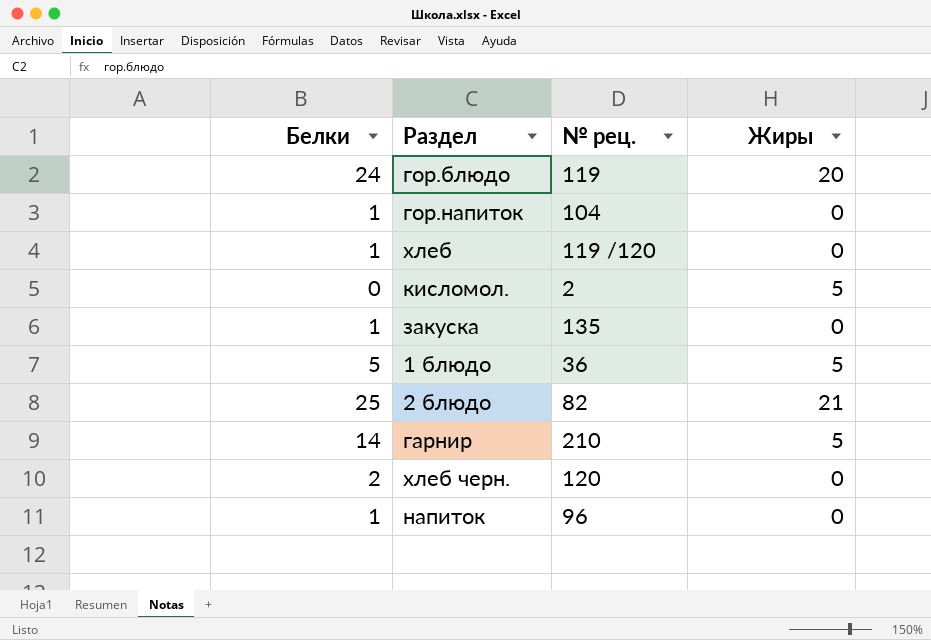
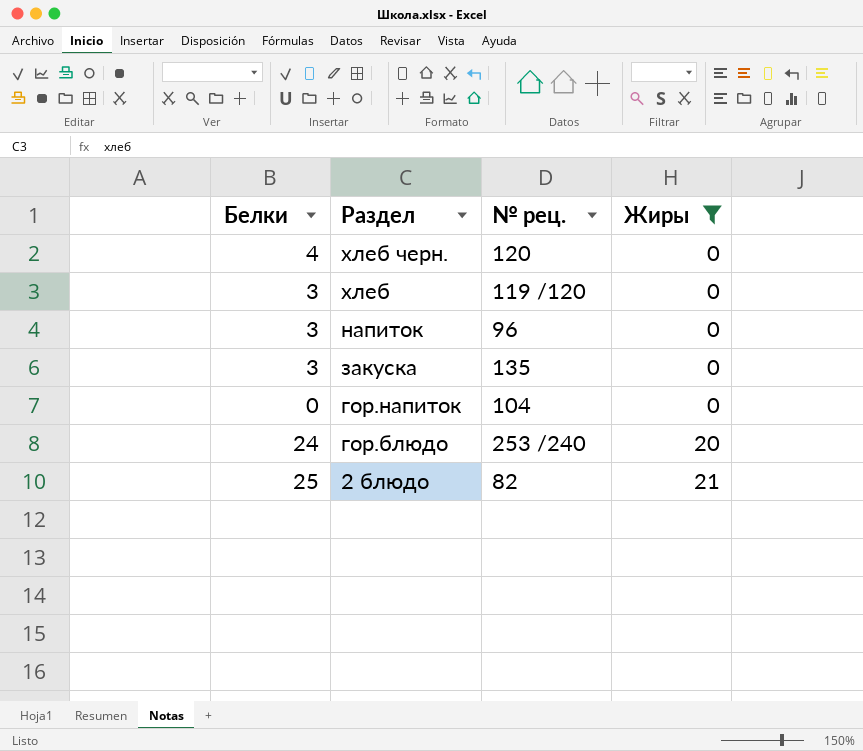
filter: none -> Жиры != 5
row order: none -> Раздел descending
хлеб черн. | Белки: 2 -> 4
хлеб | Белки: 1 -> 3
напиток | Белки: 1 -> 3
закуска | Белки: 1 -> 3
гор.напиток | Белки: 1 -> 0
гор.блюдо | № рец.: 119 -> 253 /240

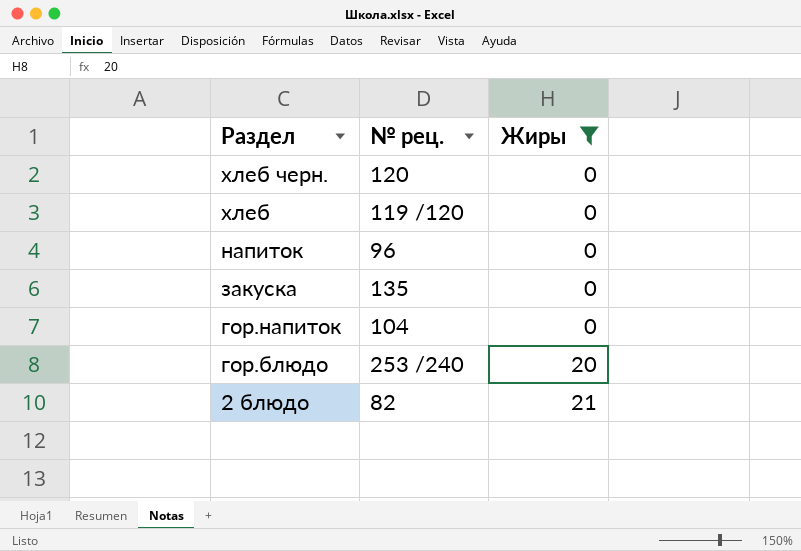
column Белки | position: 1 -> none

